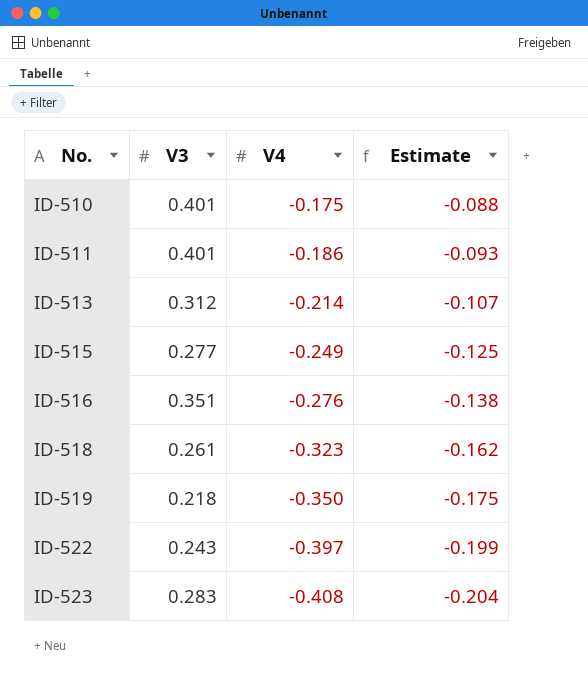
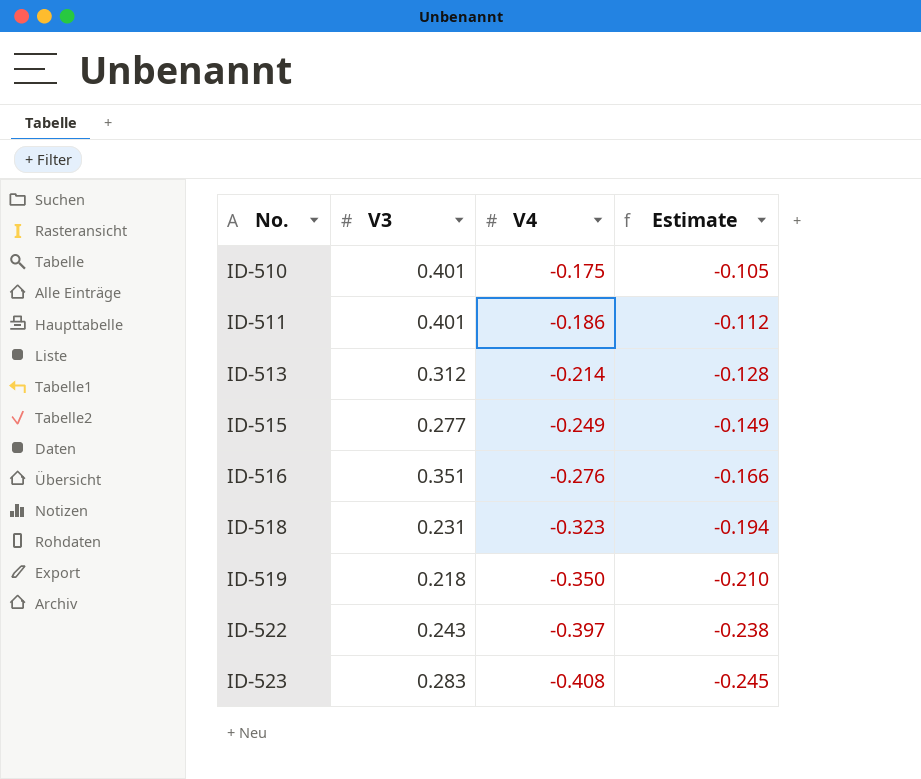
column Estimate | formula: [V4] * 0.5 -> [V4] * 0.6
ID-518 | V3: 0.261 -> 0.231

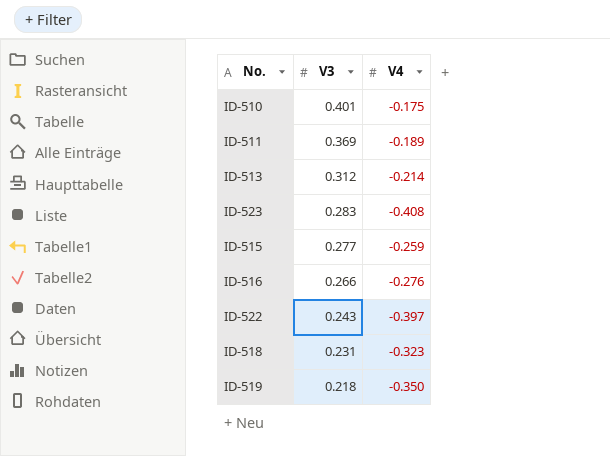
row order: No. ascending -> V3 descending
column Estimate | formula: [V4] * 0.6 -> none
ID-511 | V3: 0.401 -> 0.369
ID-511 | V4: -0.186 -> -0.189
ID-515 | V4: -0.249 -> -0.259
ID-516 | V3: 0.351 -> 0.266

